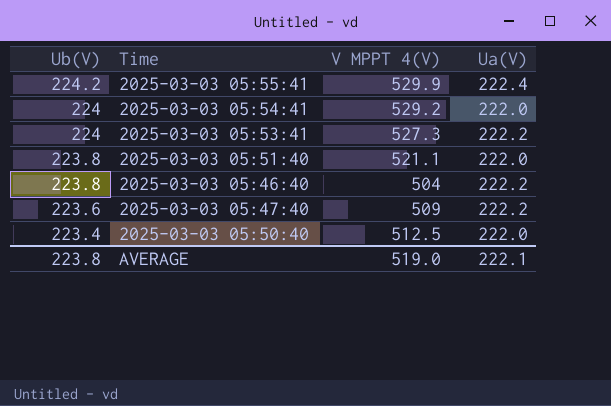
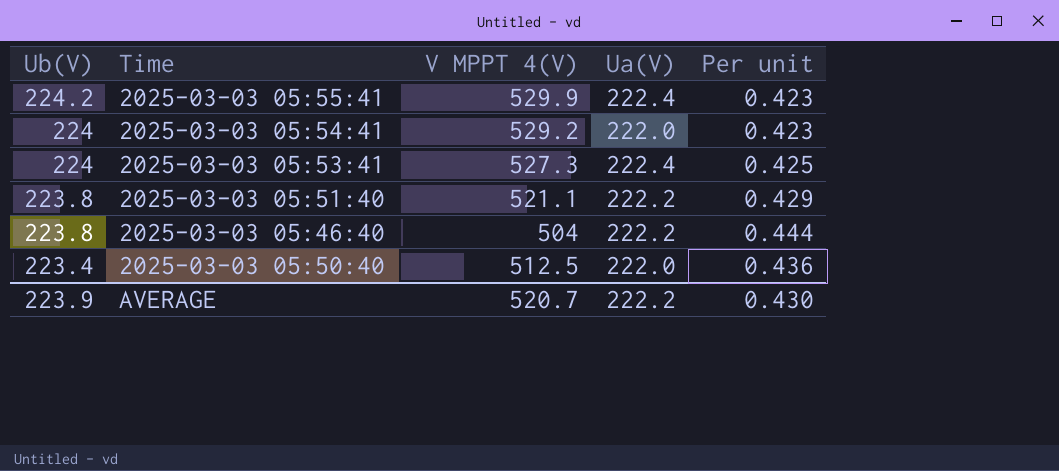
column Per unit | formula: none -> [Ub(V)] / [V MPPT 4(V)]
row 2025-03-03 05:47:40: 223.6 | 509 | 222.2 -> none
2025-03-03 05:53:41 | Ua(V): 222.2 -> 222.4
2025-03-03 05:51:40 | Ua(V): 222.0 -> 222.2
AVERAGE | Ub(V): 223.8 -> 223.9
AVERAGE | V MPPT 4(V): 519.0 -> 520.7
AVERAGE | Ua(V): 222.1 -> 222.2

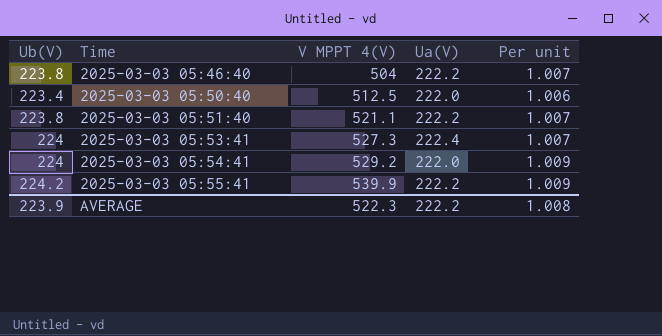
row order: Ub(V) descending -> Time ascending
column Per unit | formula: [Ub(V)] / [V MPPT 4(V)] -> [Ub(V)] / [Ua(V)]
2025-03-03 05:55:41 | V MPPT 4(V): 529.9 -> 539.9
2025-03-03 05:55:41 | Ua(V): 222.4 -> 222.2
AVERAGE | V MPPT 4(V): 520.7 -> 522.3
AVERAGE | Per unit: 0.430 -> 1.008

